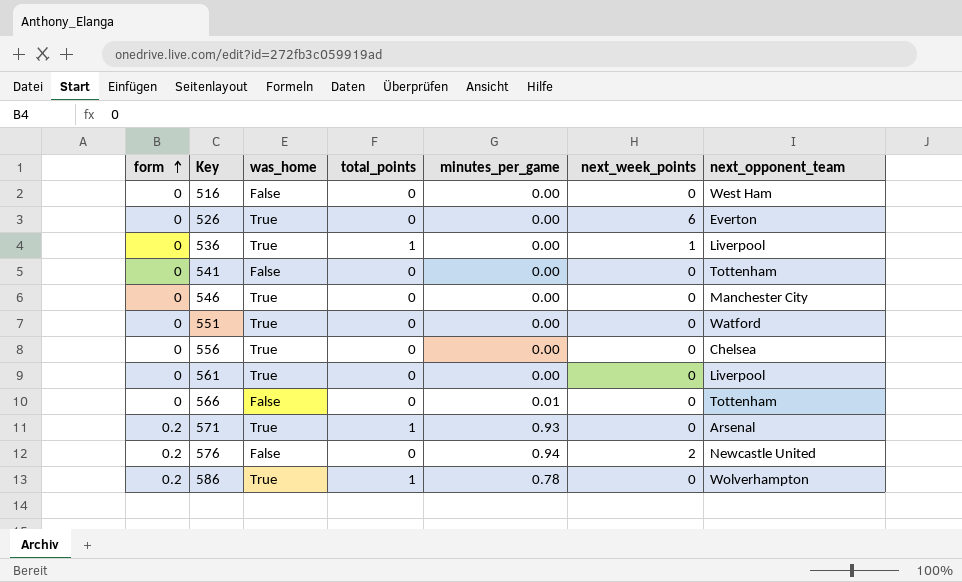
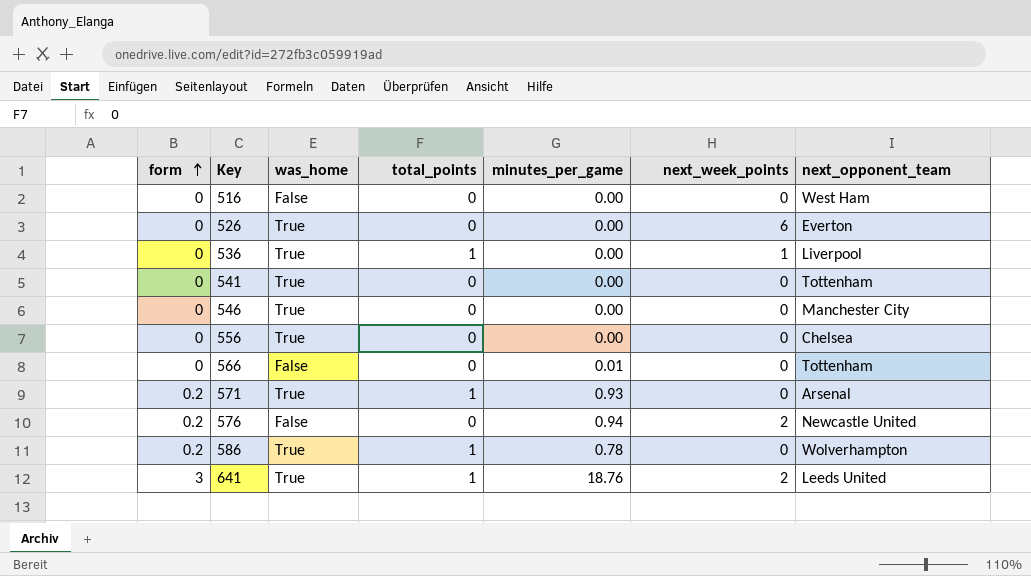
row 551: 0 | True | 0 | 0.00 | 0 | Watford -> none
row 561: 0 | True | 0 | 0.00 | 0 | Liverpool -> none
541 | was_home: False -> True
row 641: none -> 3 | True | 1 | 18.76 | 2 | Leeds United

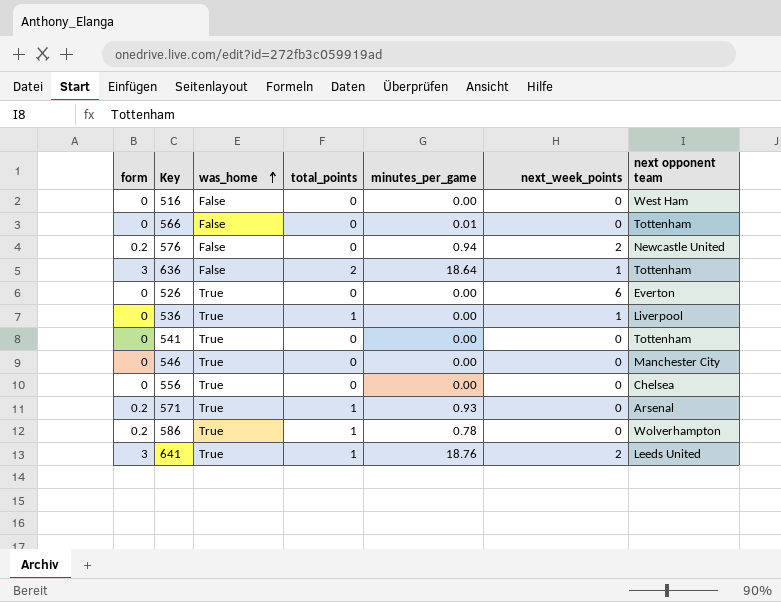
row order: form ascending -> was_home ascending
column name: next_opponent_team -> next opponent team
row 636: none -> 3 | False | 2 | 18.64 | 1 | Tottenham

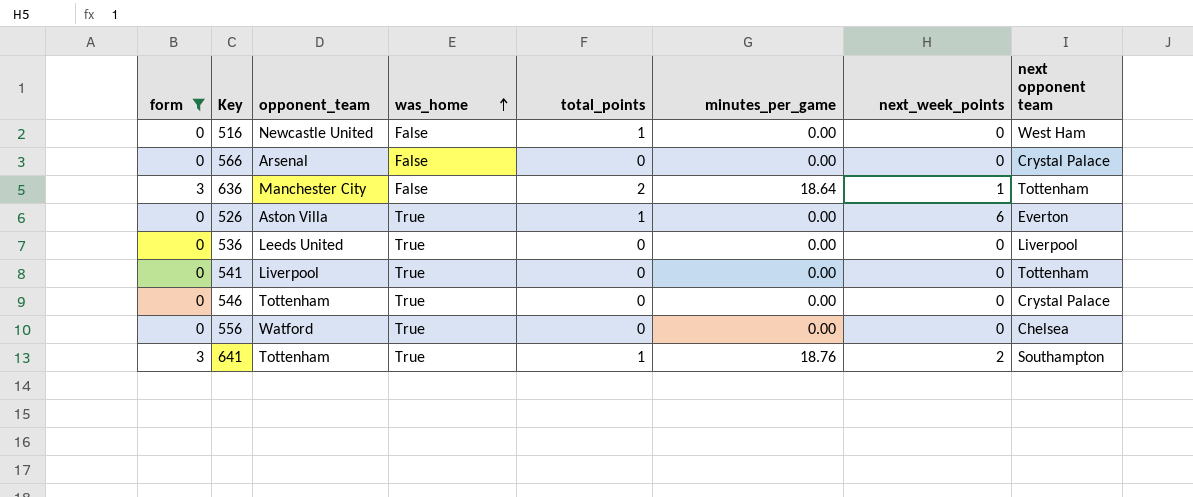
filter: none -> form != 0.2
column opponent_team | position: none -> 3
516 | total_points: 0 -> 1
566 | minutes_per_game: 0.01 -> 0.00
566 | next opponent team: Tottenham -> Crystal Palace
526 | total_points: 0 -> 1
536 | total_points: 1 -> 0
536 | next_week_points: 1 -> 0
546 | next opponent team: Manchester City -> Crystal Palace
641 | next opponent team: Leeds United -> Southampton

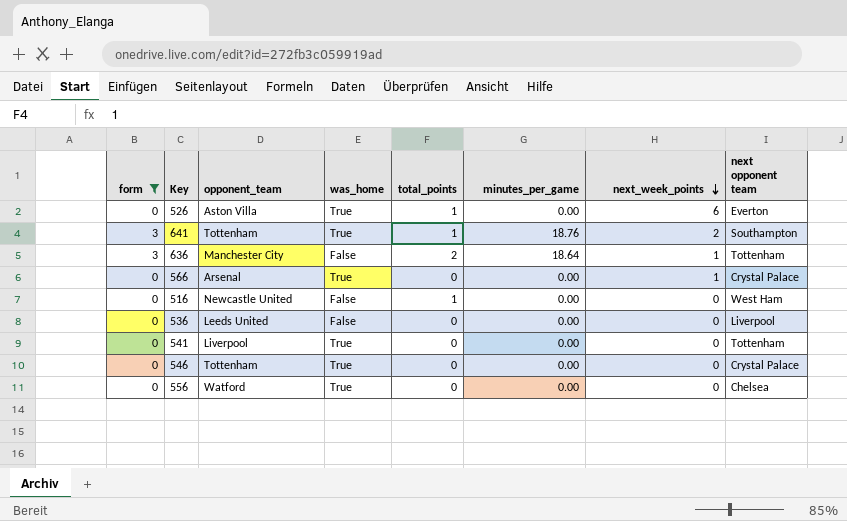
row order: was_home ascending -> next_week_points descending
566 | was_home: False -> True
566 | next_week_points: 0 -> 1
536 | was_home: True -> False

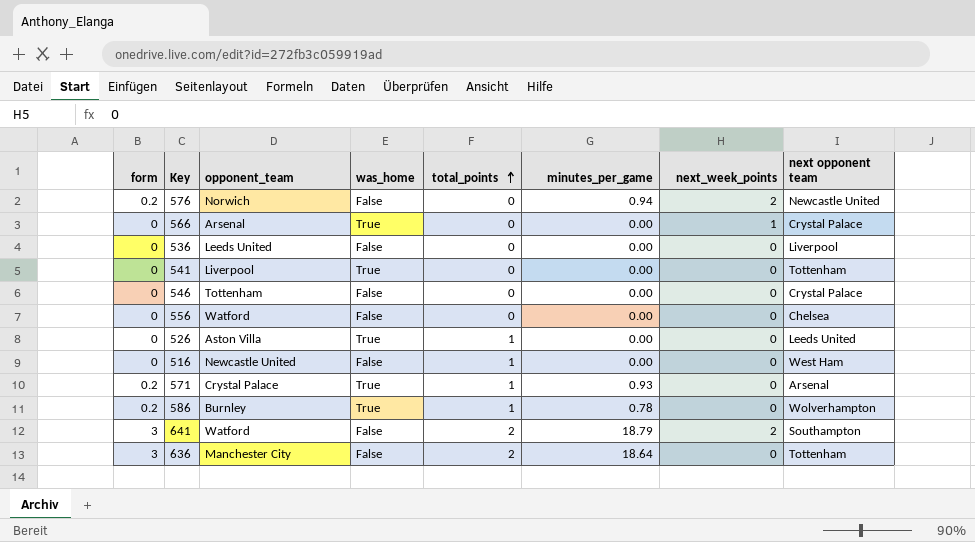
filter: form != 0.2 -> none
row order: next_week_points descending -> total_points ascending
546 | was_home: True -> False
556 | was_home: True -> False
526 | next_week_points: 6 -> 0
526 | next opponent team: Everton -> Leeds United
641 | opponent_team: Tottenham -> Watford
641 | was_home: True -> False
641 | total_points: 1 -> 2
641 | minutes_per_game: 18.76 -> 18.79
636 | next_week_points: 1 -> 0

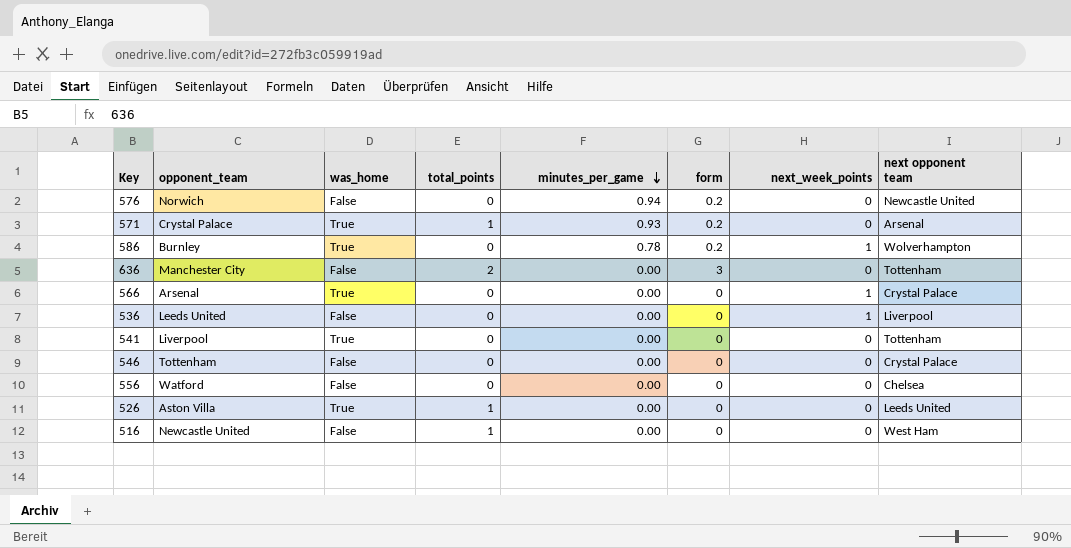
row order: total_points ascending -> minutes_per_game descending
column form | position: 1 -> 6
row 641: 3 | Watford | False | 2 | 18.79 | 2 | Southampton -> none
576 | next_week_points: 2 -> 0
586 | total_points: 1 -> 0
586 | next_week_points: 0 -> 1
636 | minutes_per_game: 18.64 -> 0.00
536 | next_week_points: 0 -> 1

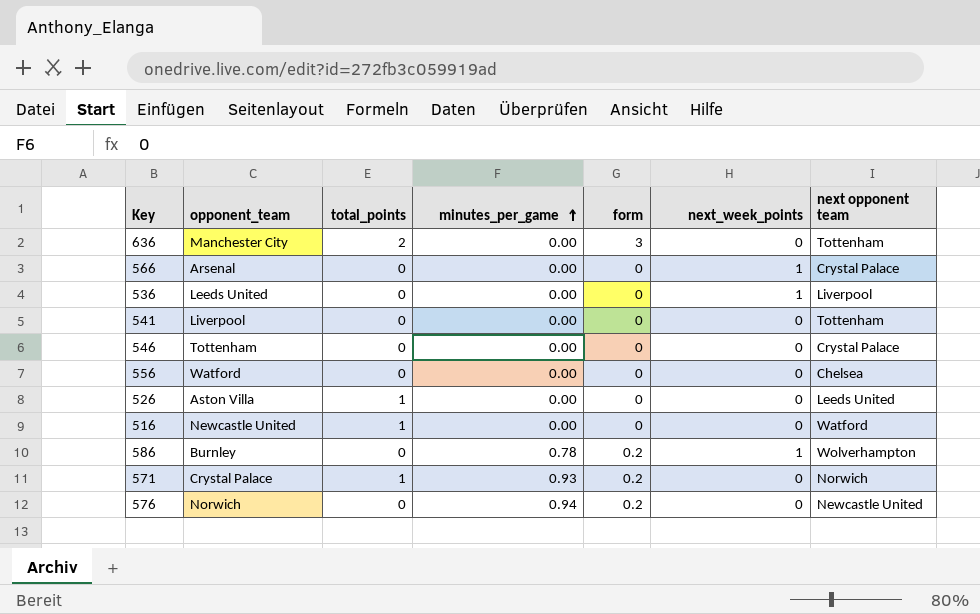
row order: minutes_per_game descending -> minutes_per_game ascending
column was_home | position: 3 -> none
516 | next opponent team: West Ham -> Watford
571 | next opponent team: Arsenal -> Norwich

